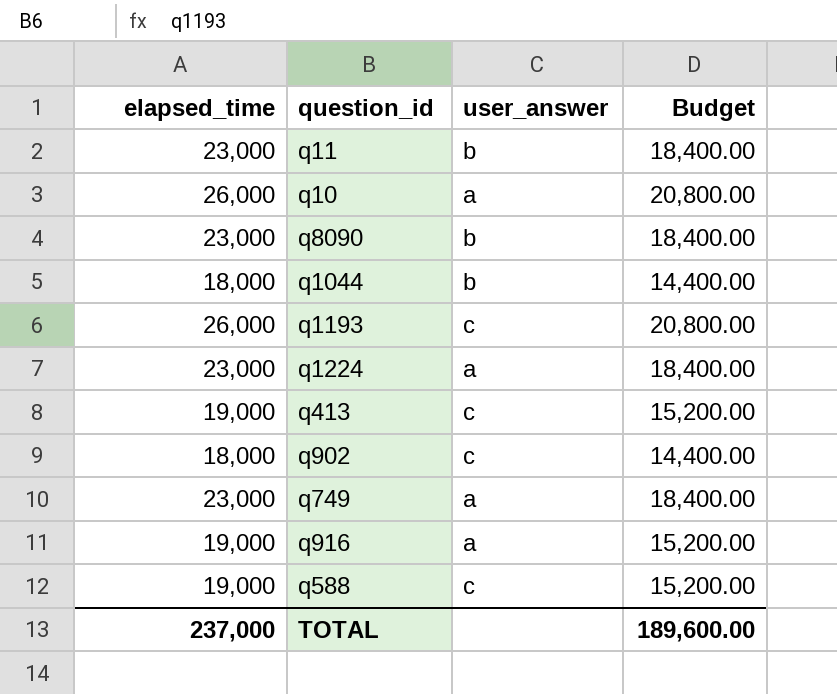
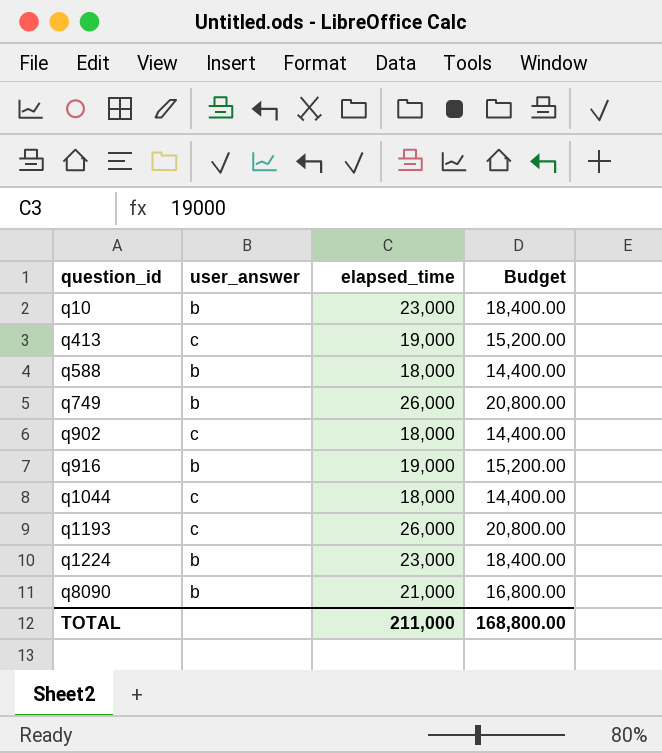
row order: none -> question_id ascending
column elapsed_time | position: 1 -> 3
row q11: 23,000 | b | 18,400.00 -> none
q10 | user_answer: a -> b
q10 | elapsed_time: 26,000 -> 23,000
q10 | Budget: 20,800.00 -> 18,400.00
q588 | user_answer: c -> b
q588 | elapsed_time: 19,000 -> 18,000
q588 | Budget: 15,200.00 -> 14,400.00
q749 | user_answer: a -> b
q749 | elapsed_time: 23,000 -> 26,000
q749 | Budget: 18,400.00 -> 20,800.00
q916 | user_answer: a -> b
q1044 | user_answer: b -> c
q1224 | user_answer: a -> b
q8090 | elapsed_time: 23,000 -> 21,000
q8090 | Budget: 18,400.00 -> 16,800.00
TOTAL | elapsed_time: 237,000 -> 211,000
TOTAL | Budget: 189,600.00 -> 168,800.00

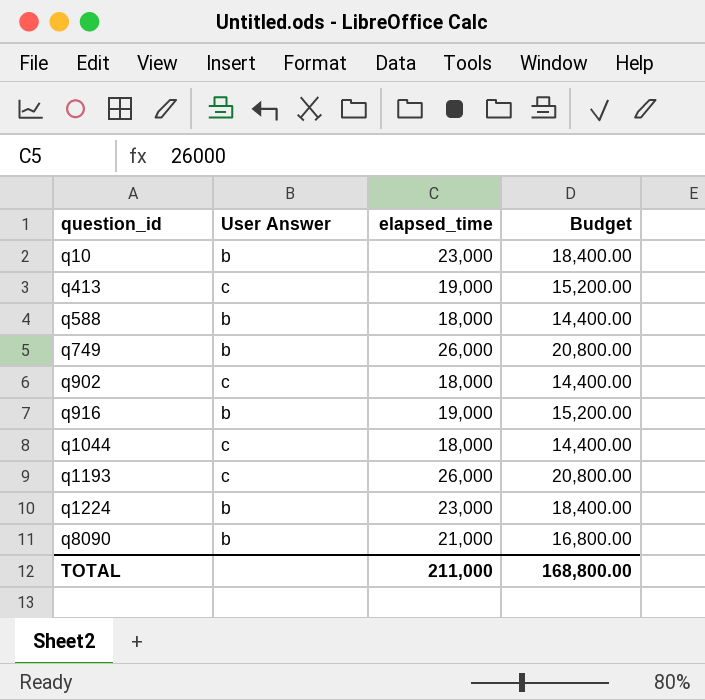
column name: user_answer -> User Answer

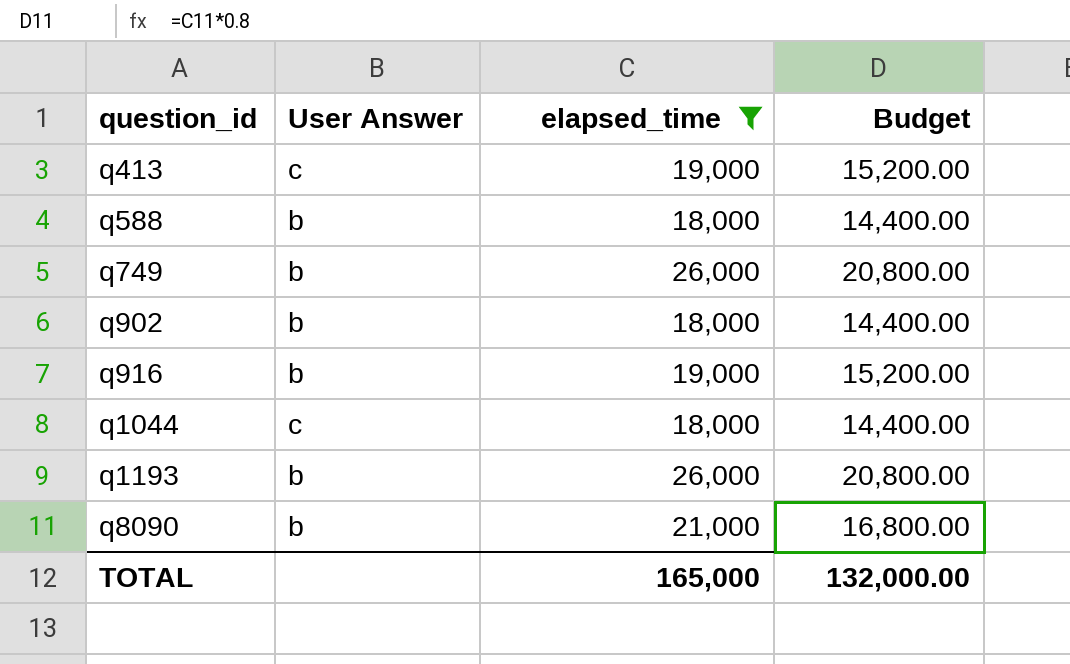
filter: none -> elapsed_time != 23,000
q902 | User Answer: c -> b
q1193 | User Answer: c -> b
TOTAL | elapsed_time: 211,000 -> 165,000
TOTAL | Budget: 168,800.00 -> 132,000.00

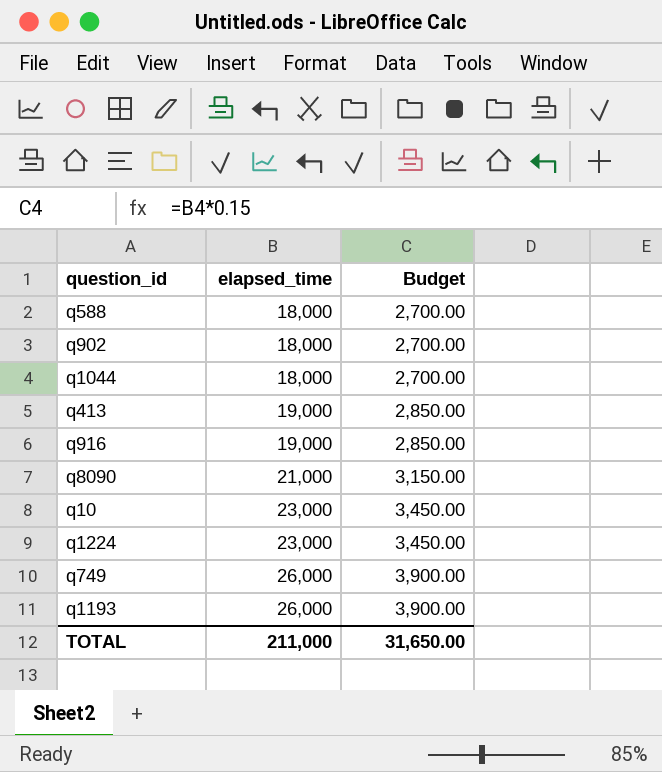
filter: elapsed_time != 23,000 -> none
row order: question_id ascending -> elapsed_time ascending
column User Answer | position: 2 -> none
column Budget | formula: [elapsed_time] * 0.8 -> [elapsed_time] * 0.15
TOTAL | elapsed_time: 165,000 -> 211,000
TOTAL | Budget: 132,000.00 -> 31,650.00

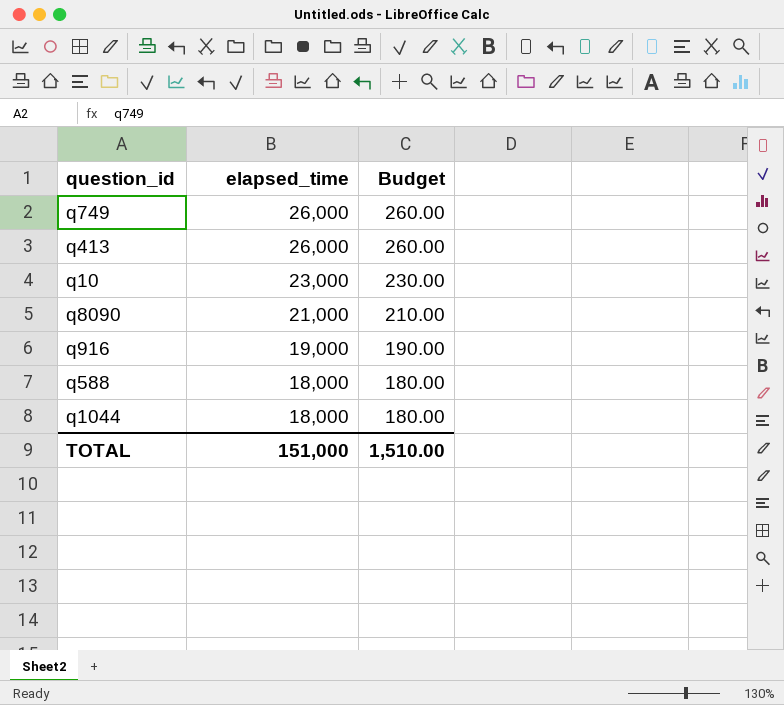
row order: elapsed_time ascending -> elapsed_time descending
column Budget | formula: [elapsed_time] * 0.15 -> [elapsed_time] * 0.01
row q902: 18,000 | 2,700.00 -> none
row q1224: 23,000 | 3,450.00 -> none
row q1193: 26,000 | 3,900.00 -> none
q413 | elapsed_time: 19,000 -> 26,000
TOTAL | elapsed_time: 211,000 -> 151,000
TOTAL | Budget: 31,650.00 -> 1,510.00

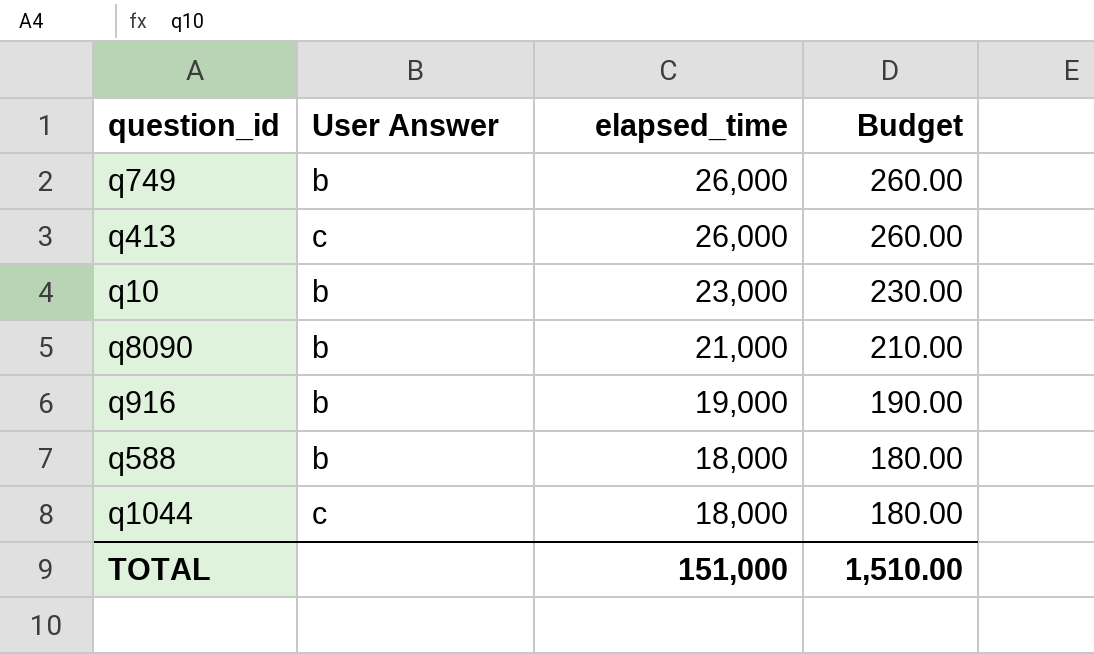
column User Answer | position: none -> 2

